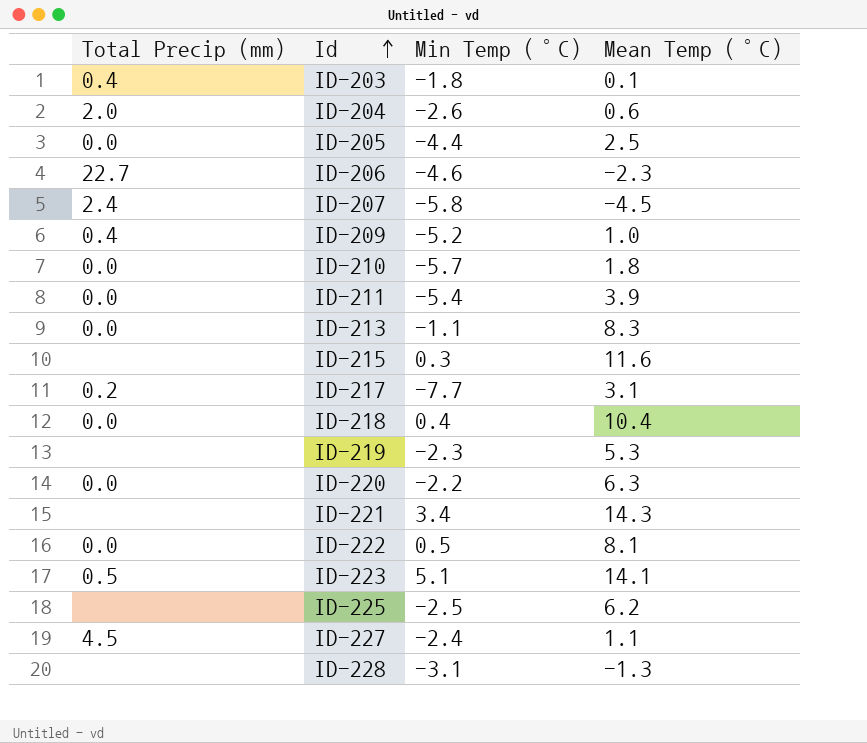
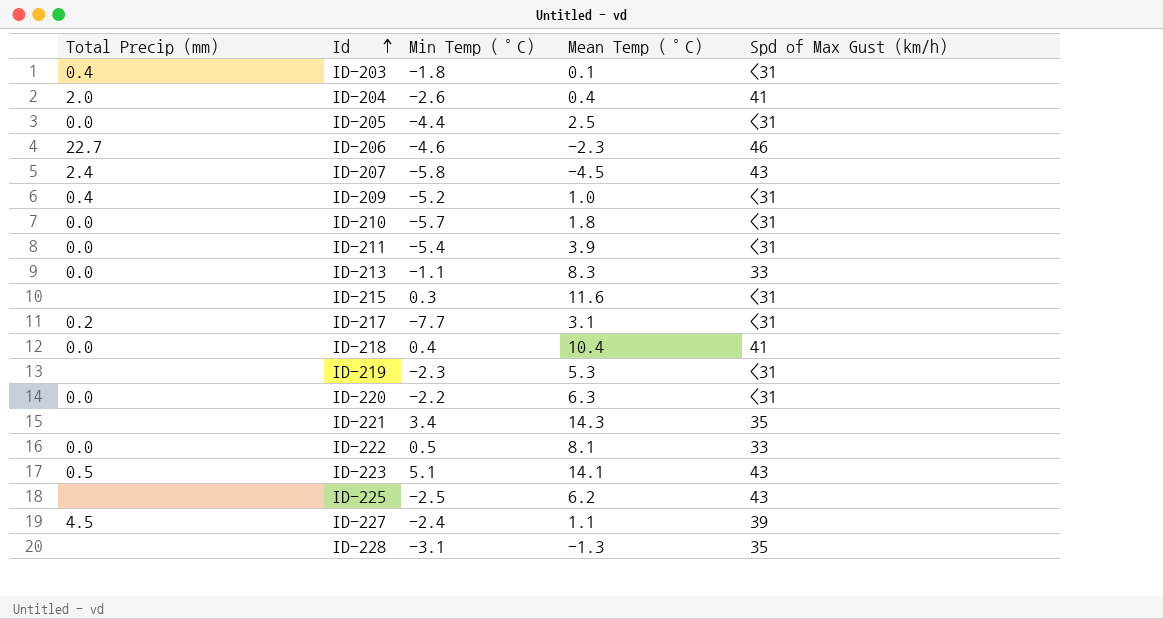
column Spd of Max Gust (km/h) | position: none -> 5
ID-204 | Mean Temp (°C): 0.6 -> 0.4

